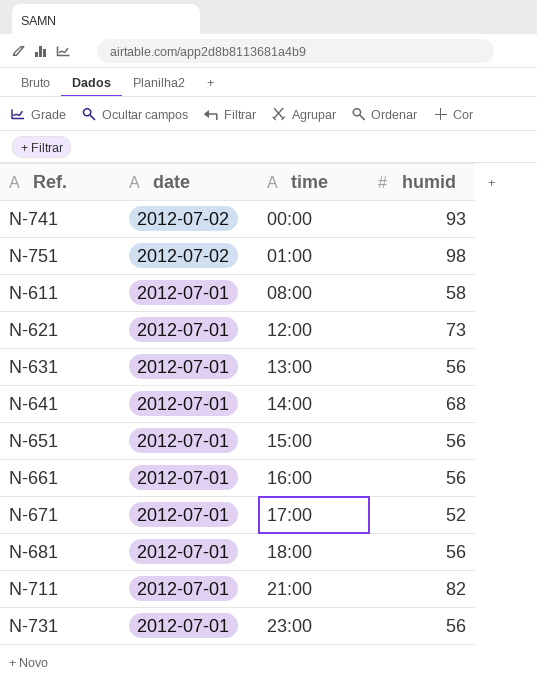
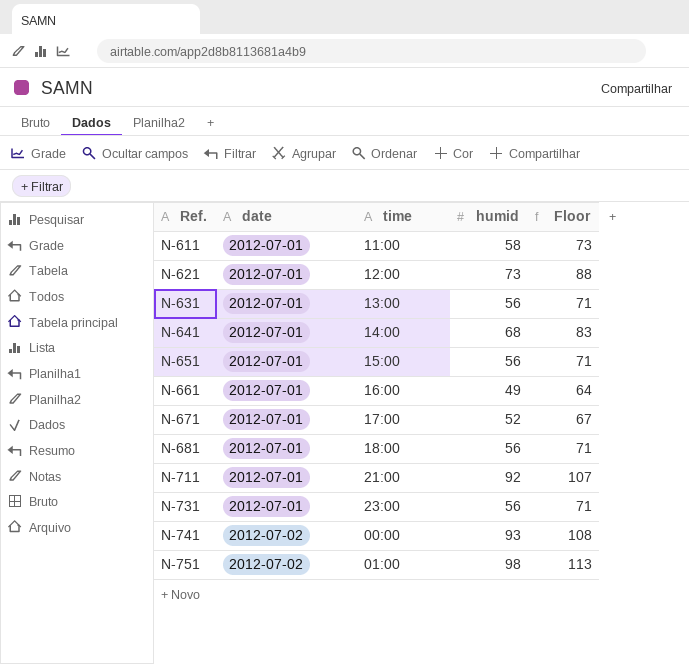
row order: date descending -> Ref. ascending
column Floor | formula: none -> [humid] + 15
N-611 | time: 08:00 -> 11:00
N-661 | humid: 56 -> 49
N-711 | humid: 82 -> 92

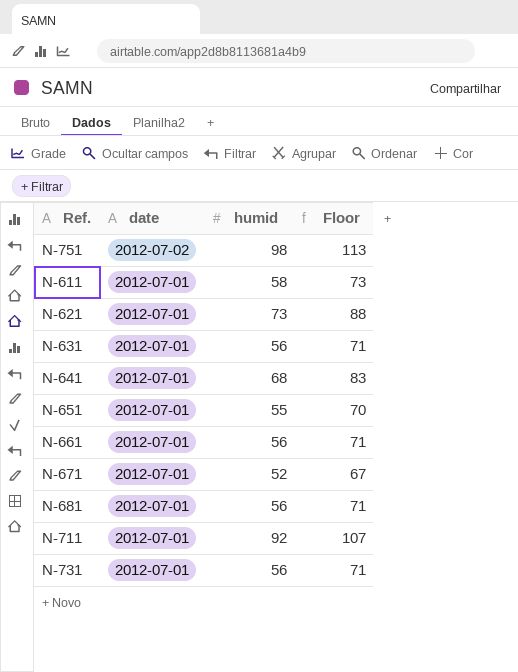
row order: Ref. ascending -> date descending
column time | position: 3 -> none
row N-741: 2012-07-02 | 00:00 | 93 | 108 -> none
N-651 | humid: 56 -> 55
N-651 | Floor: 71 -> 70
N-661 | humid: 49 -> 56
N-661 | Floor: 64 -> 71

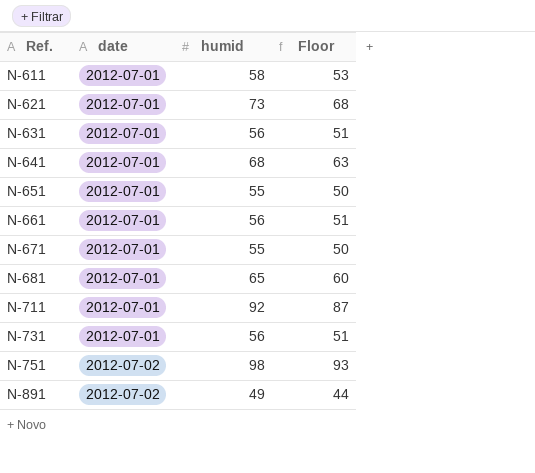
row order: date descending -> Ref. ascending
column Floor | formula: [humid] + 15 -> [humid] - 5
N-671 | humid: 52 -> 55
N-681 | humid: 56 -> 65
row N-891: none -> 2012-07-02 | 49 | 44

